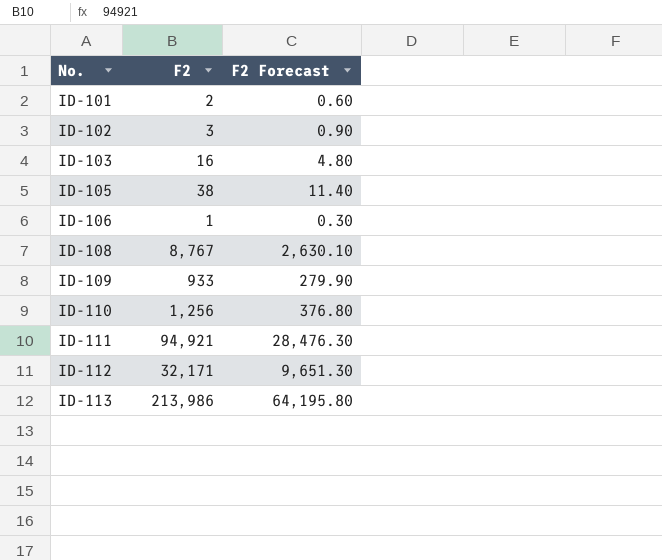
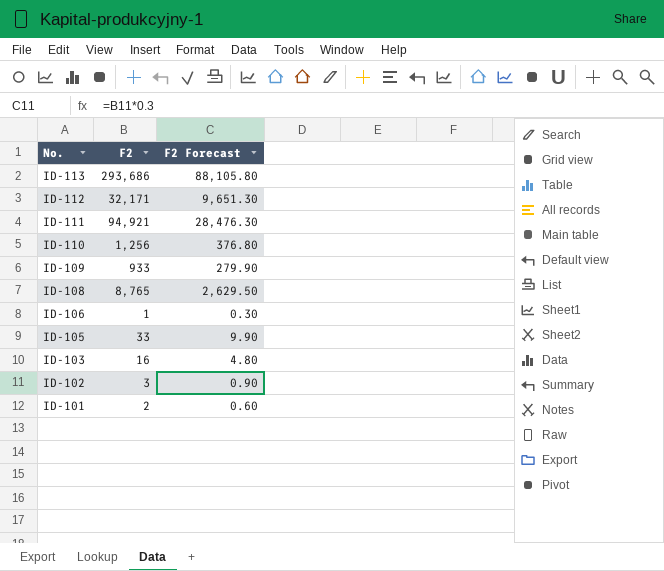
row order: No. ascending -> No. descending
ID-113 | F2: 213,986 -> 293,686
ID-113 | F2 Forecast: 64,195.80 -> 88,105.80
ID-108 | F2: 8,767 -> 8,765
ID-108 | F2 Forecast: 2,630.10 -> 2,629.50
ID-105 | F2: 38 -> 33
ID-105 | F2 Forecast: 11.40 -> 9.90

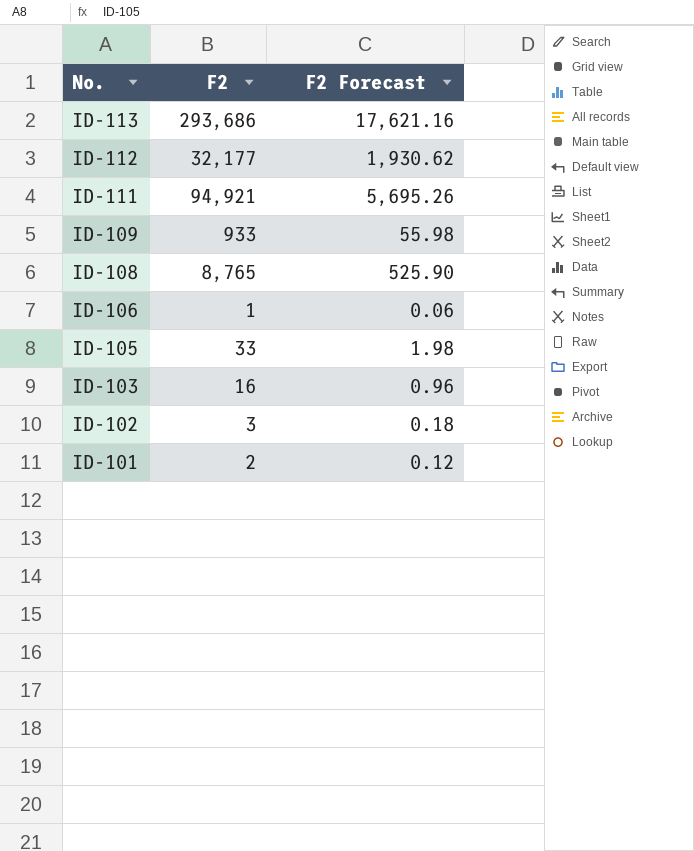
column F2 Forecast | formula: [F2] * 0.3 -> [F2] * 0.06
row ID-110: 1,256 | 376.80 -> none
ID-112 | F2: 32,171 -> 32,177

